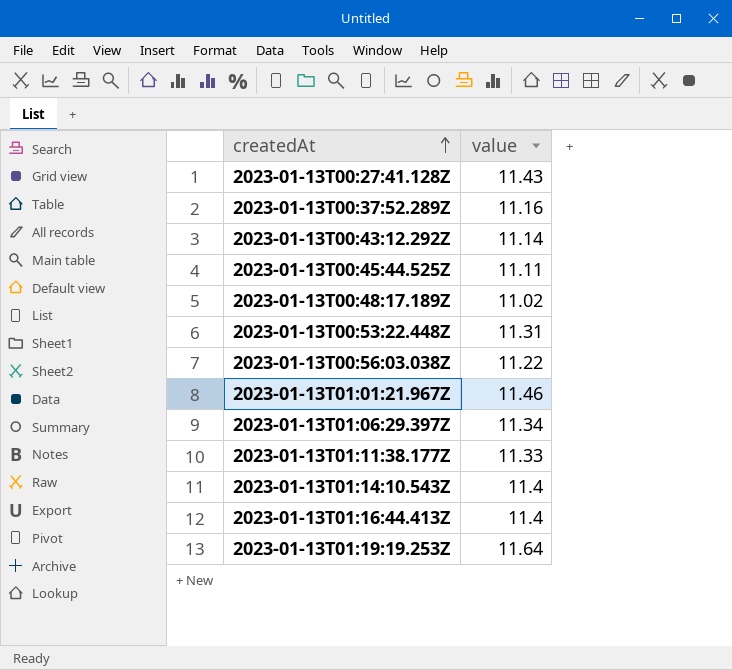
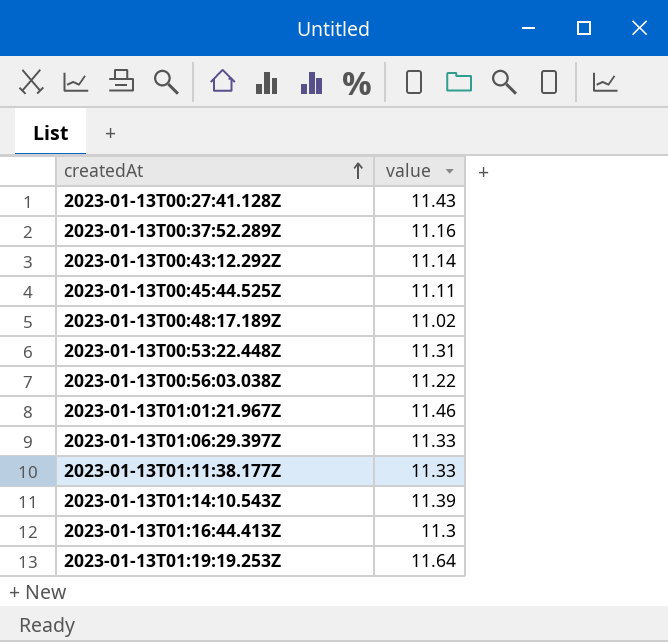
2023-01-13T01:06:29.397Z | value: 11.34 -> 11.33
2023-01-13T01:14:10.543Z | value: 11.4 -> 11.39
2023-01-13T01:16:44.413Z | value: 11.4 -> 11.3

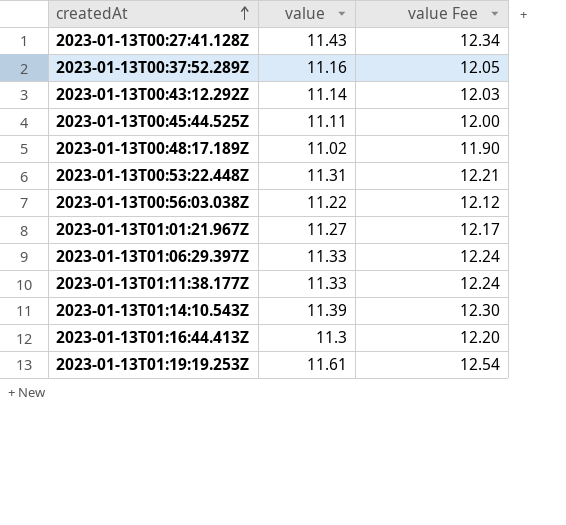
column value Fee | formula: none -> [value] * 1.08
2023-01-13T01:01:21.967Z | value: 11.46 -> 11.27
2023-01-13T01:19:19.253Z | value: 11.64 -> 11.61

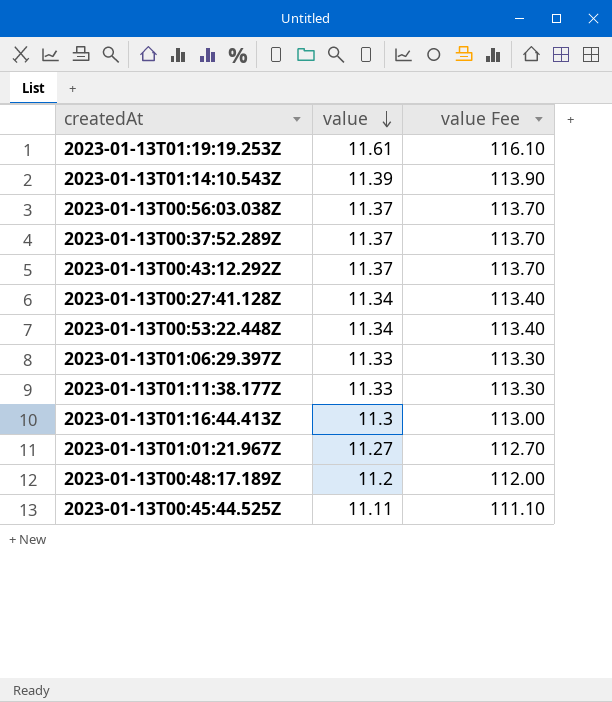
row order: createdAt ascending -> value descending
column value Fee | formula: [value] * 1.08 -> [value] * 10
2023-01-13T00:56:03.038Z | value: 11.22 -> 11.37
2023-01-13T00:37:52.289Z | value: 11.16 -> 11.37
2023-01-13T00:43:12.292Z | value: 11.14 -> 11.37
2023-01-13T00:27:41.128Z | value: 11.43 -> 11.34
2023-01-13T00:53:22.448Z | value: 11.31 -> 11.34
2023-01-13T00:48:17.189Z | value: 11.02 -> 11.2

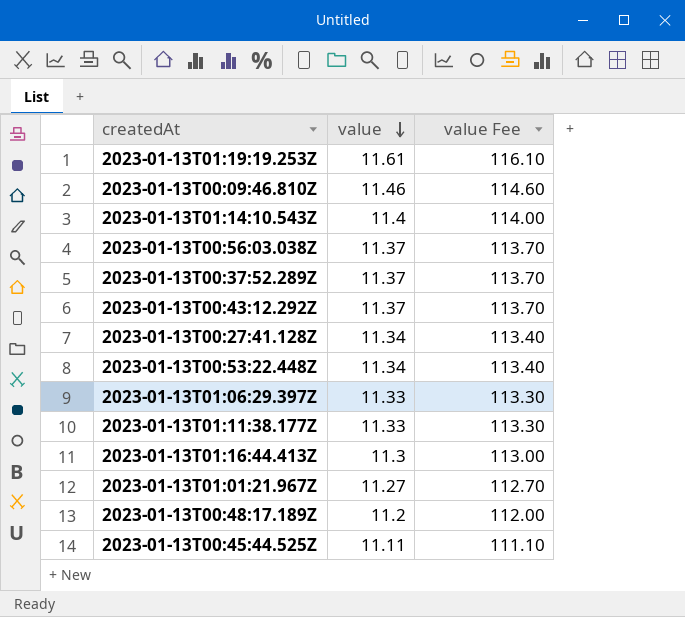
row 2023-01-13T00:09:46.810Z: none -> 11.46 | 114.60
2023-01-13T01:14:10.543Z | value: 11.39 -> 11.4
2023-01-13T01:14:10.543Z | value Fee: 113.90 -> 114.00

